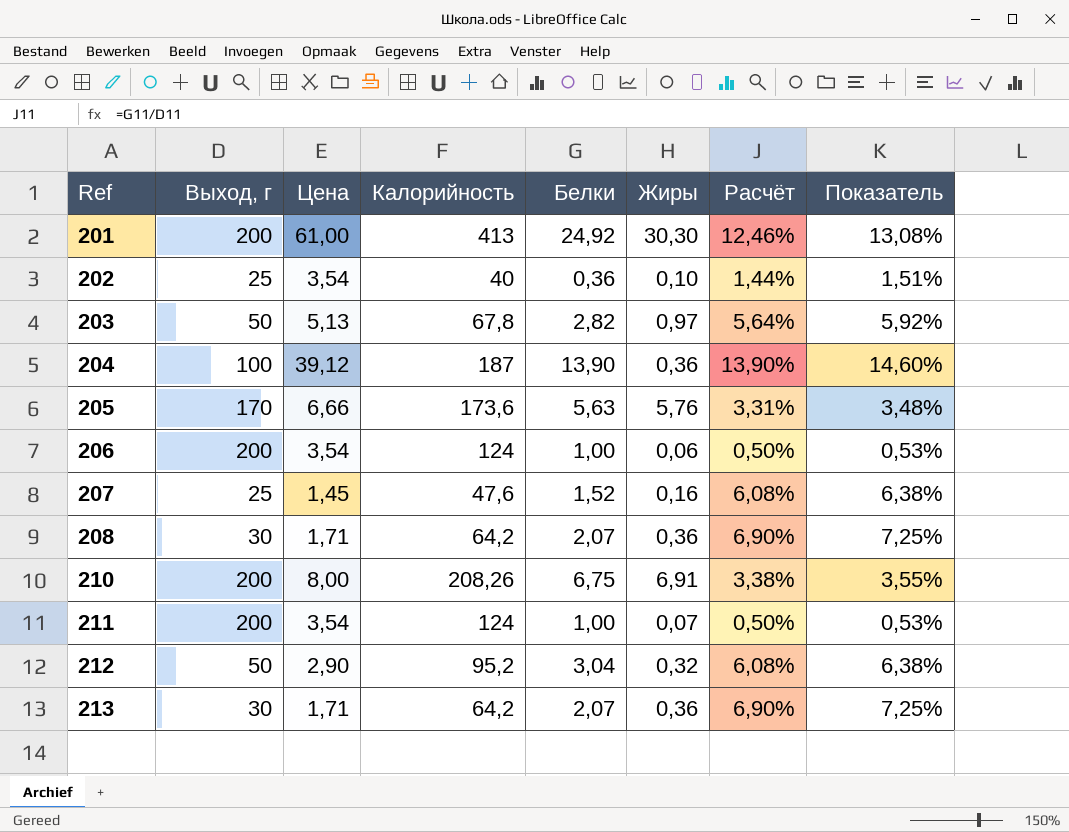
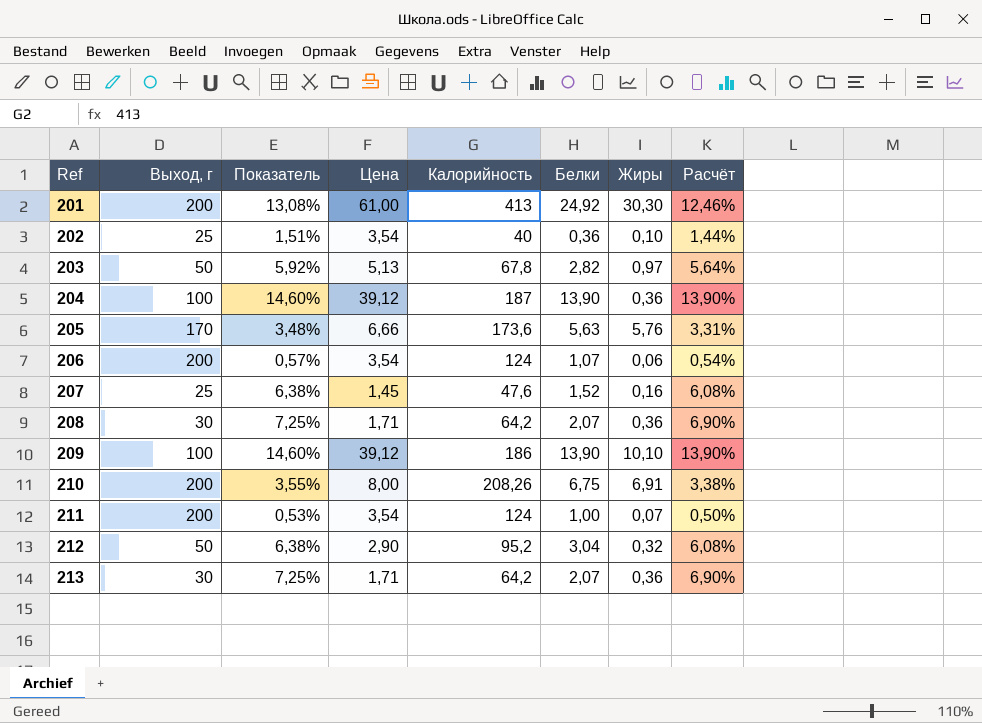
column Показатель | position: 8 -> 3
206 | Показатель: 0,53% -> 0,57%
206 | Белки: 1,00 -> 1,07
206 | Расчёт: 0,50% -> 0,54%
row 209: none -> 100 | 14,60% | 39,12 | 186 | 13,90 | 10,10 | 13,90%

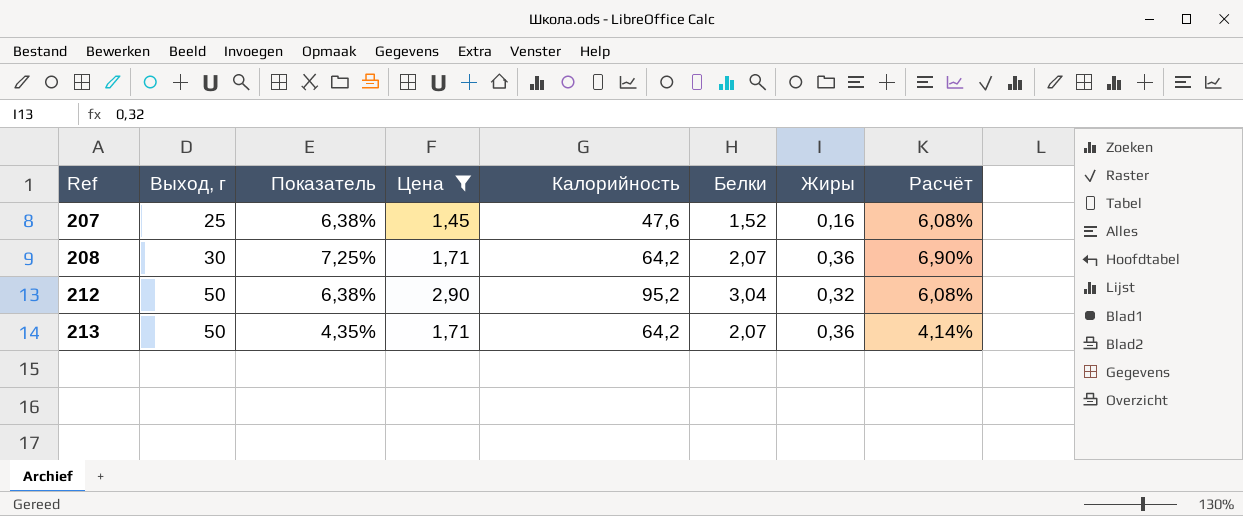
filter: none -> Цена <= 2,90
213 | Выход, г: 30 -> 50
213 | Показатель: 7,25% -> 4,35%
213 | Расчёт: 6,90% -> 4,14%

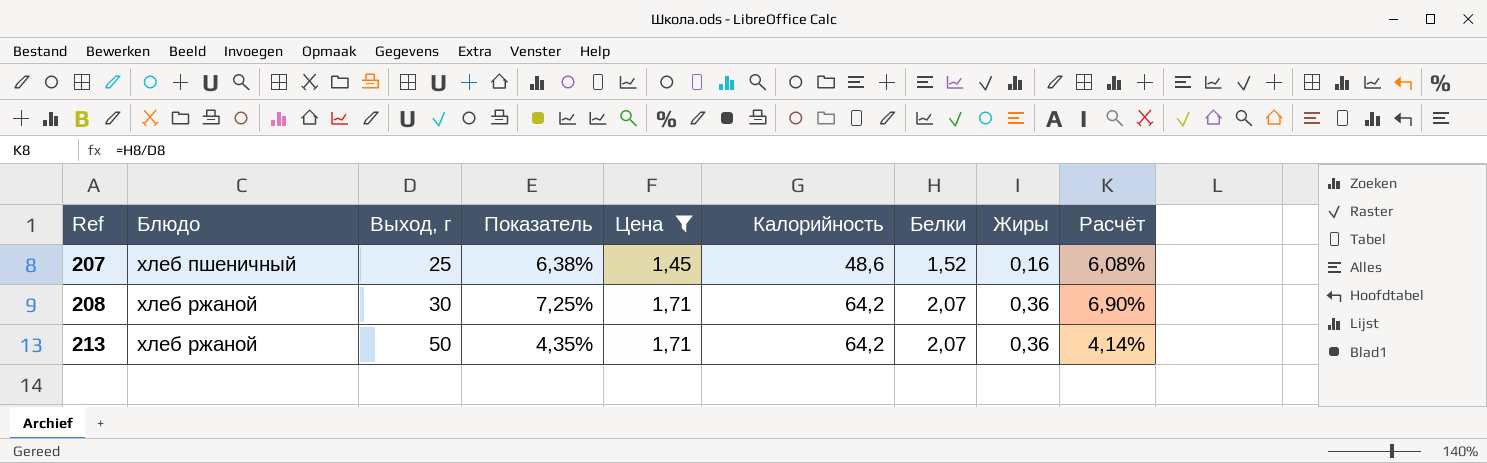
column Блюдо | position: none -> 2
row 212: 50 | 6,38% | 2,90 | 95,2 | 3,04 | 0,32 | 6,08% -> none
207 | Калорийность: 47,6 -> 48,6

